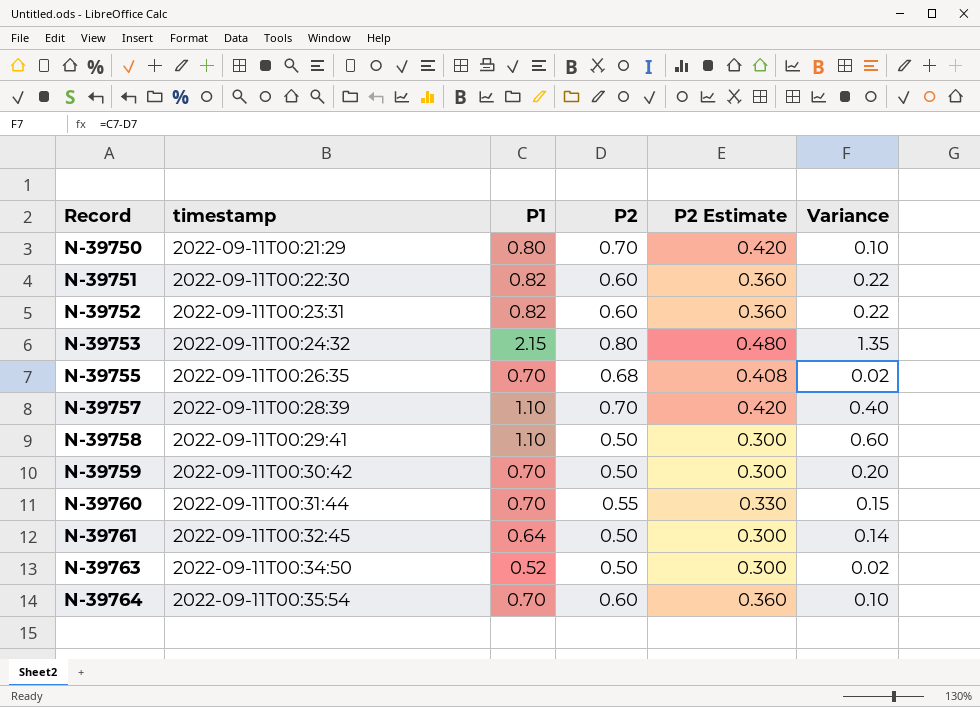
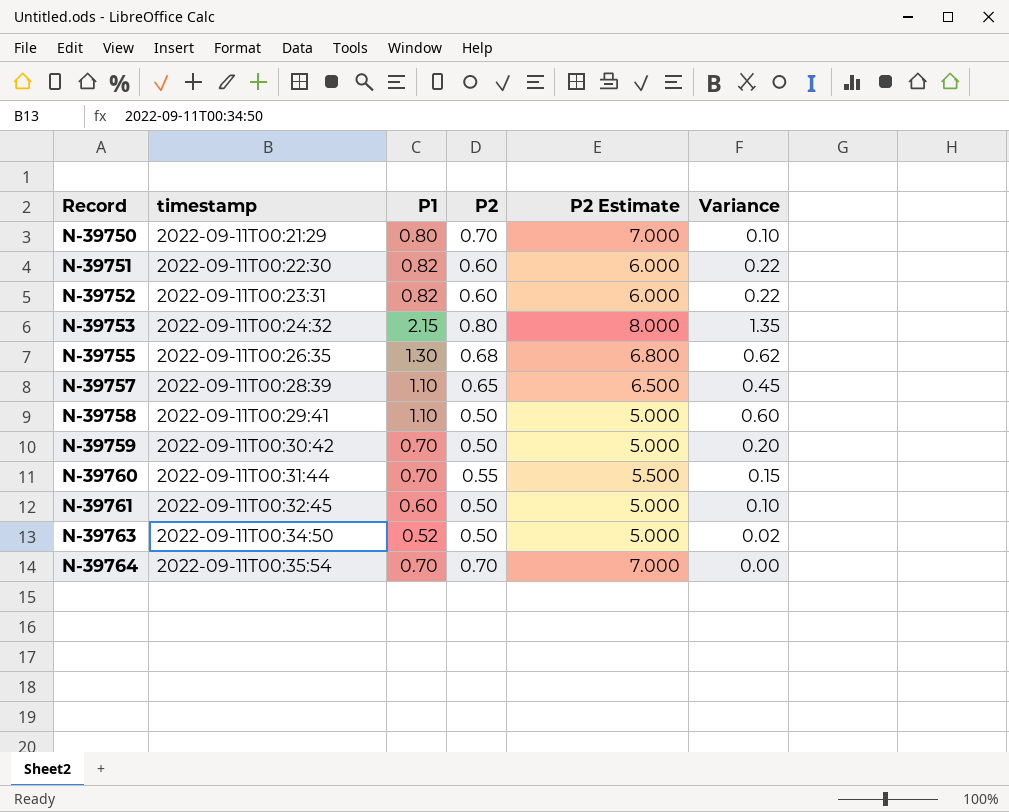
column P2 Estimate | formula: [P2] * 0.6 -> [P2] * 10
N-39755 | P1: 0.70 -> 1.30
N-39755 | Variance: 0.02 -> 0.62
N-39757 | P2: 0.70 -> 0.65
N-39757 | Variance: 0.40 -> 0.45
N-39761 | P1: 0.64 -> 0.60
N-39761 | Variance: 0.14 -> 0.10
N-39764 | P2: 0.60 -> 0.70
N-39764 | Variance: 0.10 -> 0.00

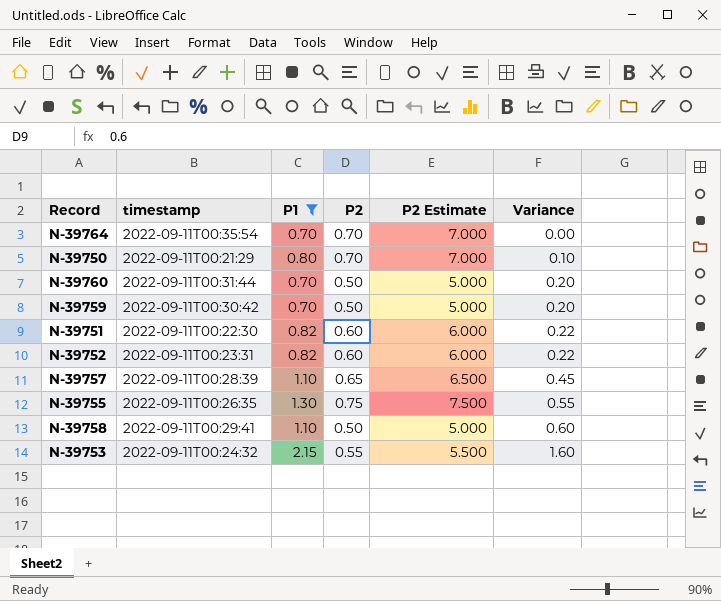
filter: none -> P1 >= 0.70
row order: Record ascending -> Variance ascending
N-39760 | P2: 0.55 -> 0.50
N-39760 | P2 Estimate: 5.500 -> 5.000
N-39760 | Variance: 0.15 -> 0.20
N-39755 | P2: 0.68 -> 0.75
N-39755 | P2 Estimate: 6.800 -> 7.500
N-39755 | Variance: 0.62 -> 0.55
N-39753 | P2: 0.80 -> 0.55
N-39753 | P2 Estimate: 8.000 -> 5.500
N-39753 | Variance: 1.35 -> 1.60

